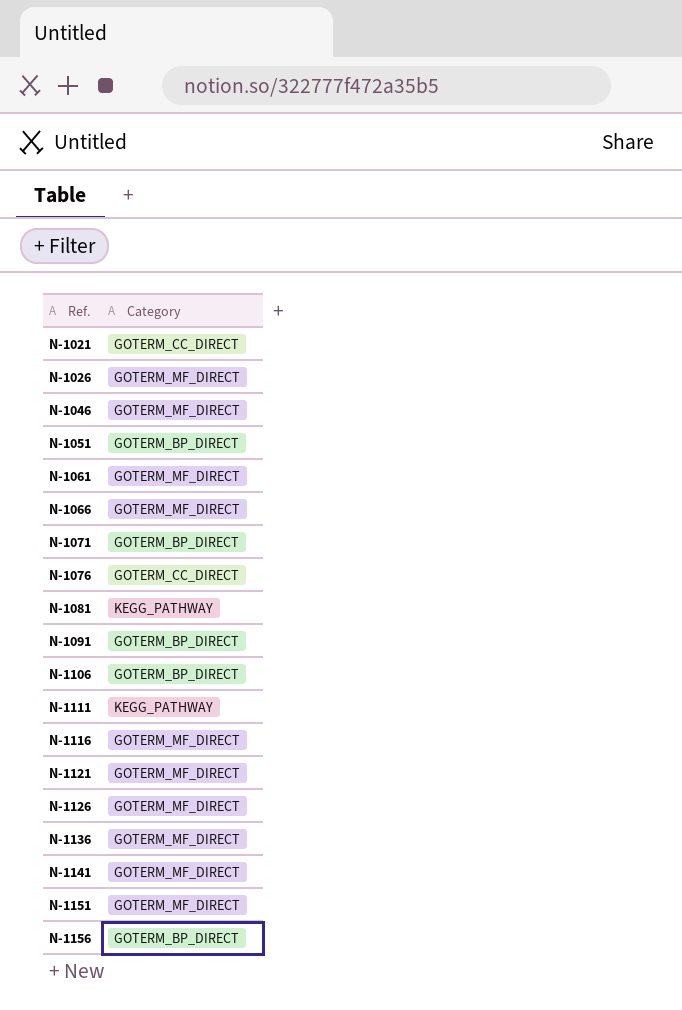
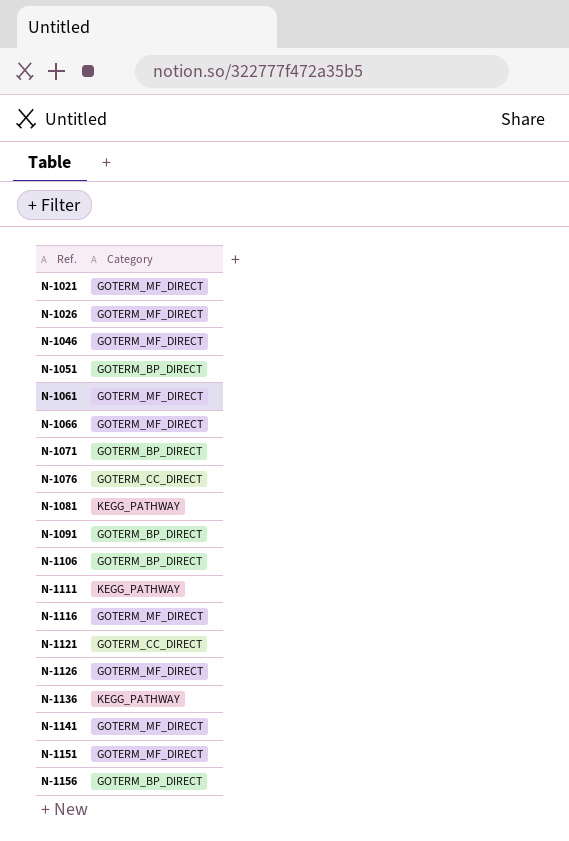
N-1021 | Category: GOTERM_CC_DIRECT -> GOTERM_MF_DIRECT
N-1121 | Category: GOTERM_MF_DIRECT -> GOTERM_CC_DIRECT
N-1136 | Category: GOTERM_MF_DIRECT -> KEGG_PATHWAY

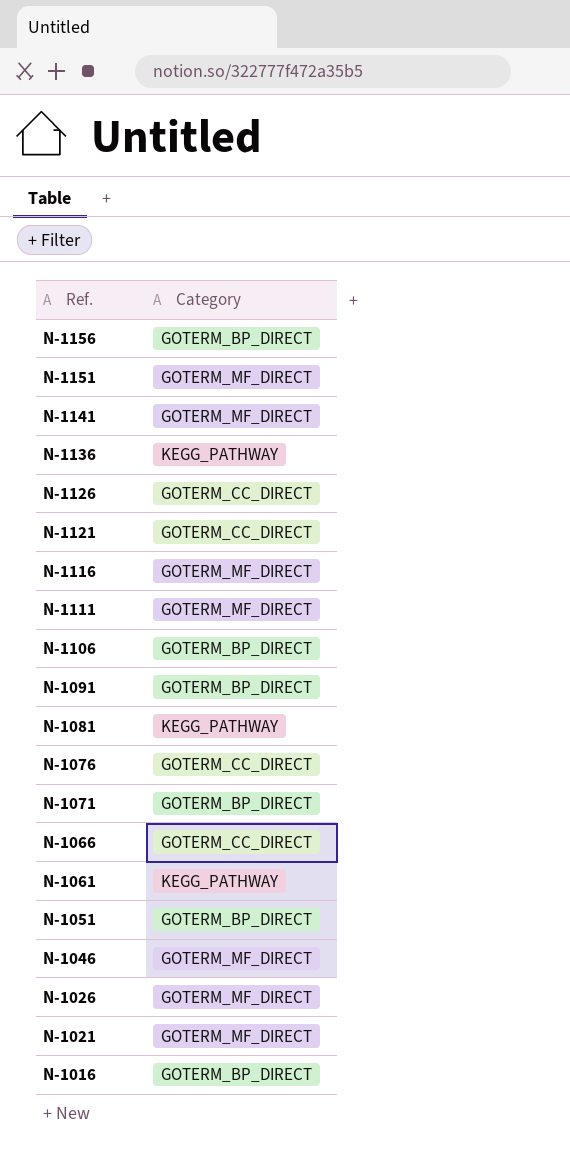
row order: Ref. ascending -> Ref. descending
N-1126 | Category: GOTERM_MF_DIRECT -> GOTERM_CC_DIRECT
N-1111 | Category: KEGG_PATHWAY -> GOTERM_MF_DIRECT
N-1066 | Category: GOTERM_MF_DIRECT -> GOTERM_CC_DIRECT
N-1061 | Category: GOTERM_MF_DIRECT -> KEGG_PATHWAY
row N-1016: none -> GOTERM_BP_DIRECT

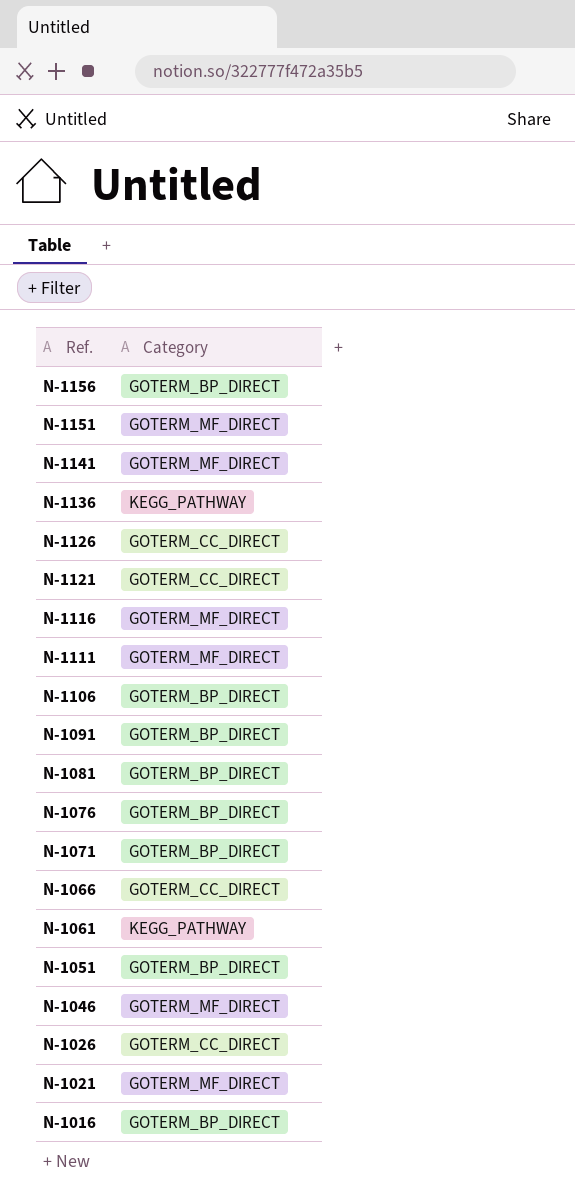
N-1081 | Category: KEGG_PATHWAY -> GOTERM_BP_DIRECT
N-1076 | Category: GOTERM_CC_DIRECT -> GOTERM_BP_DIRECT
N-1026 | Category: GOTERM_MF_DIRECT -> GOTERM_CC_DIRECT

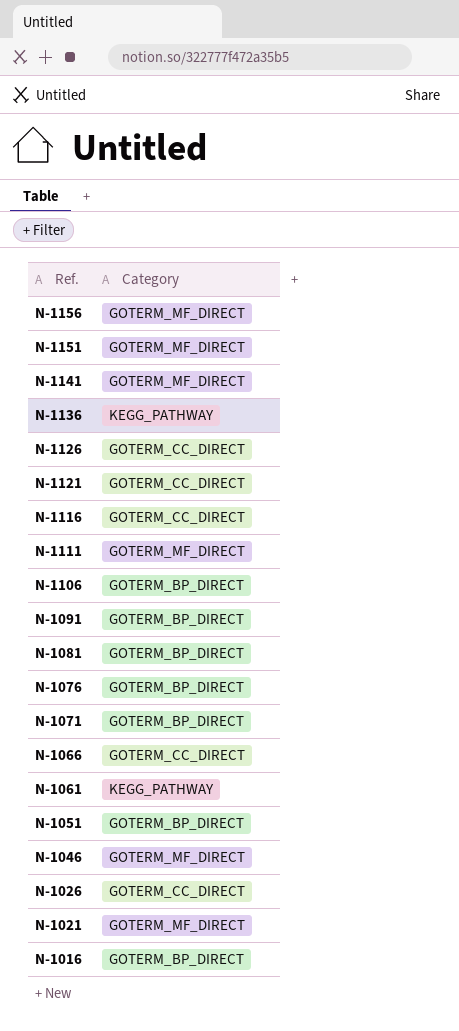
N-1156 | Category: GOTERM_BP_DIRECT -> GOTERM_MF_DIRECT
N-1116 | Category: GOTERM_MF_DIRECT -> GOTERM_CC_DIRECT

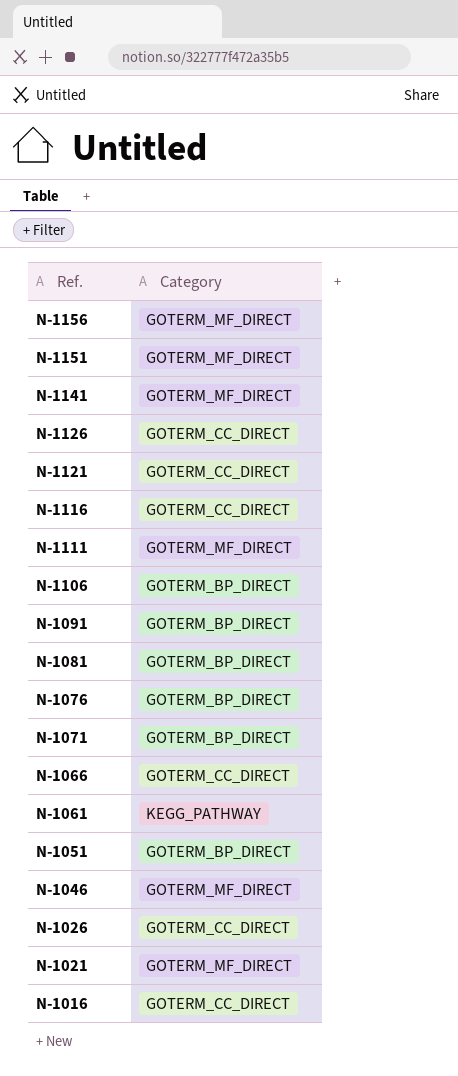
row N-1136: KEGG_PATHWAY -> none
N-1016 | Category: GOTERM_BP_DIRECT -> GOTERM_CC_DIRECT

